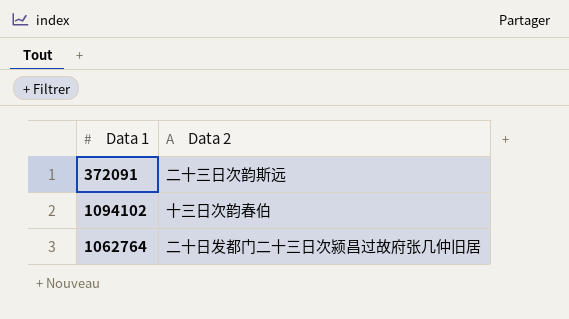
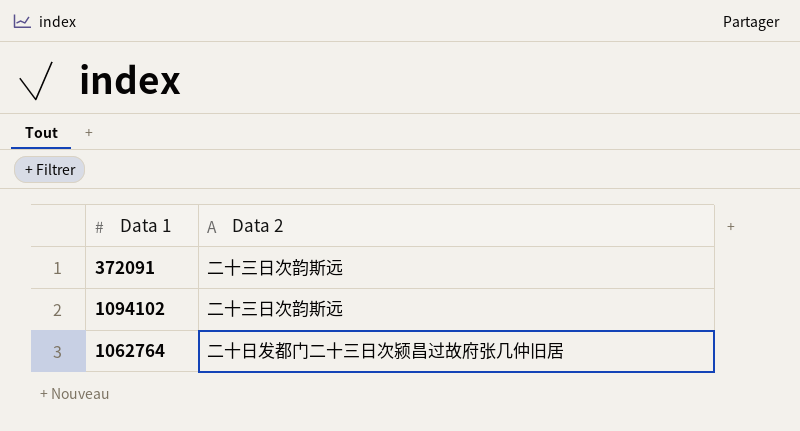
1094102 | Data 2: 十三日次韵春伯 -> 二十三日次韵斯远

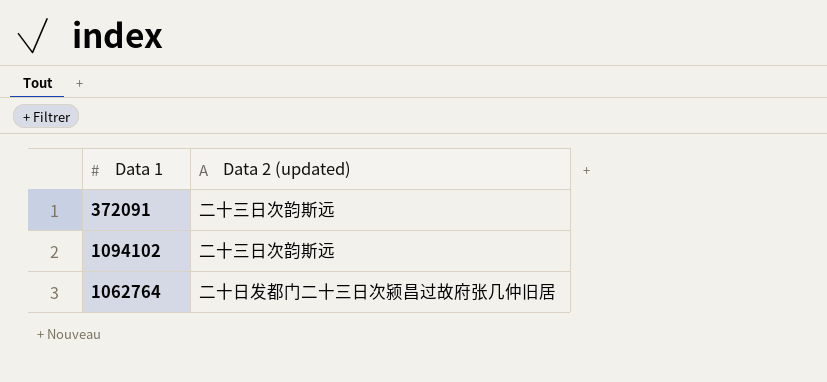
column name: Data 2 -> Data 2 (updated)

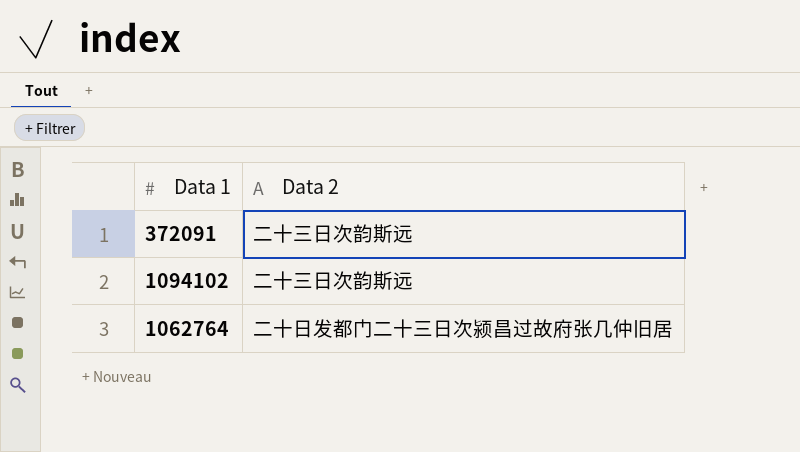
column name: Data 2 (updated) -> Data 2

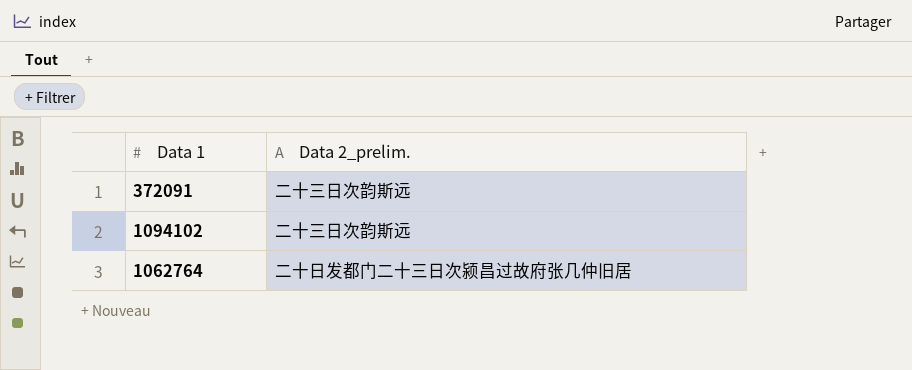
column name: Data 2 -> Data 2_prelim.

